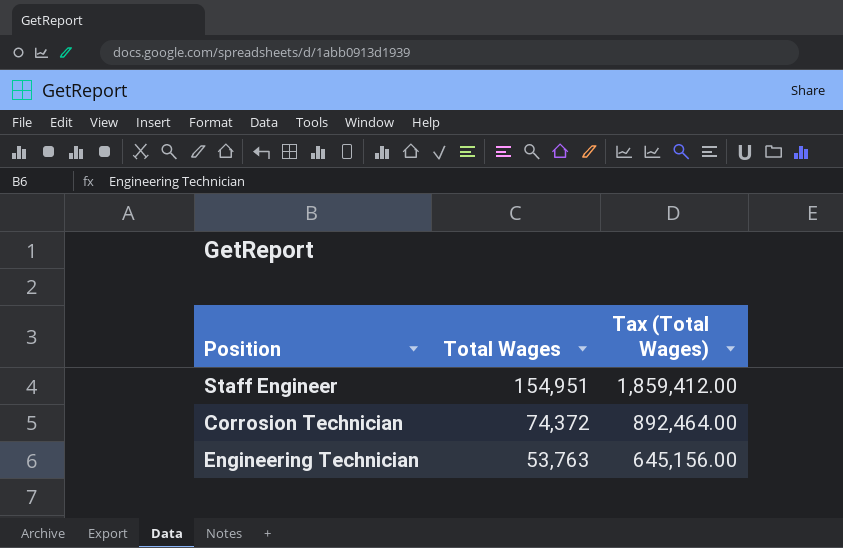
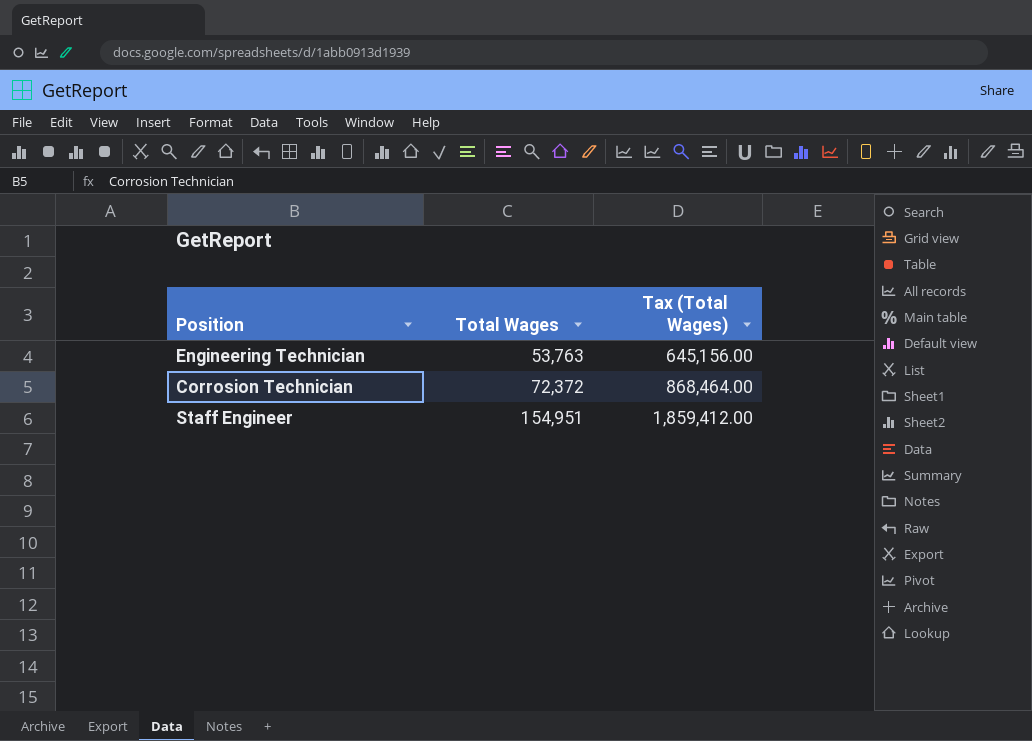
row order: Total Wages descending -> Total Wages ascending
Corrosion Technician | Total Wages: 74,372 -> 72,372
Corrosion Technician | Tax (Total Wages): 892,464.00 -> 868,464.00

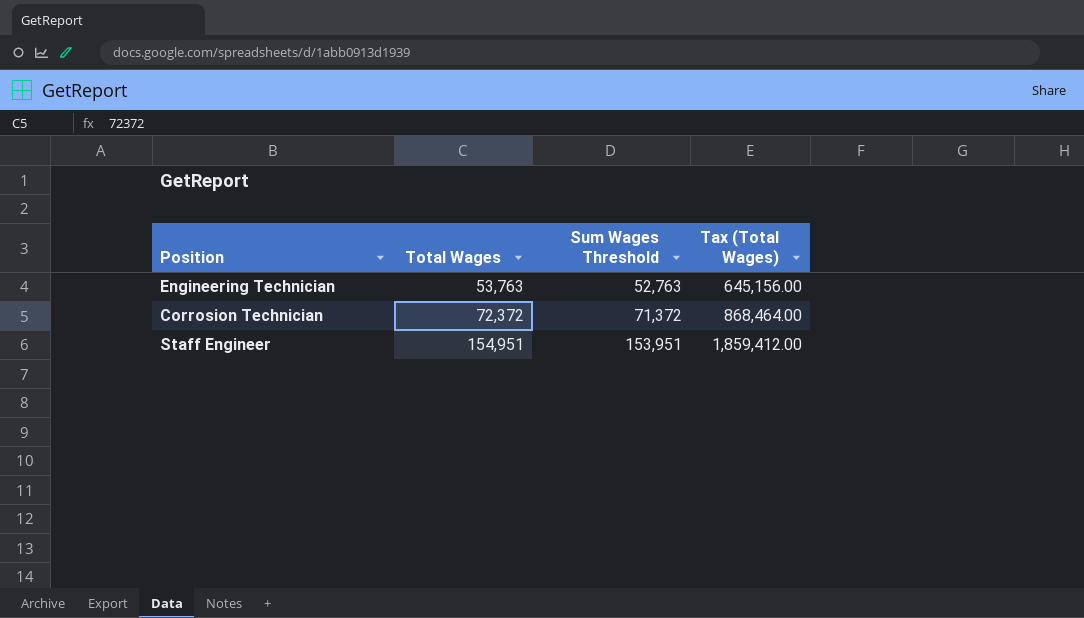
column Sum Wages Threshold | formula: none -> [Total Wages] - 1000

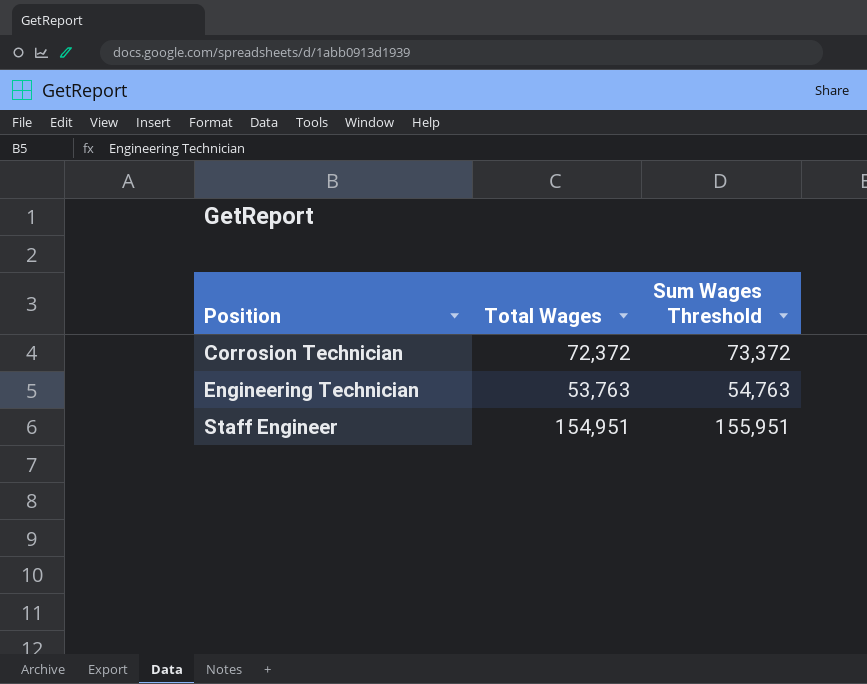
row order: Total Wages ascending -> Position ascending
column Tax (Total Wages) | formula: [Total Wages] * 12 -> none
column Sum Wages Threshold | formula: [Total Wages] - 1000 -> [Total Wages] + 1000

